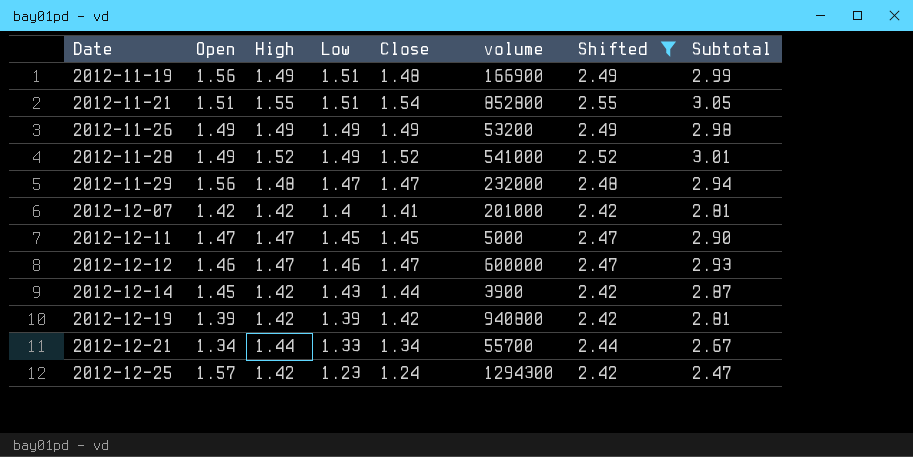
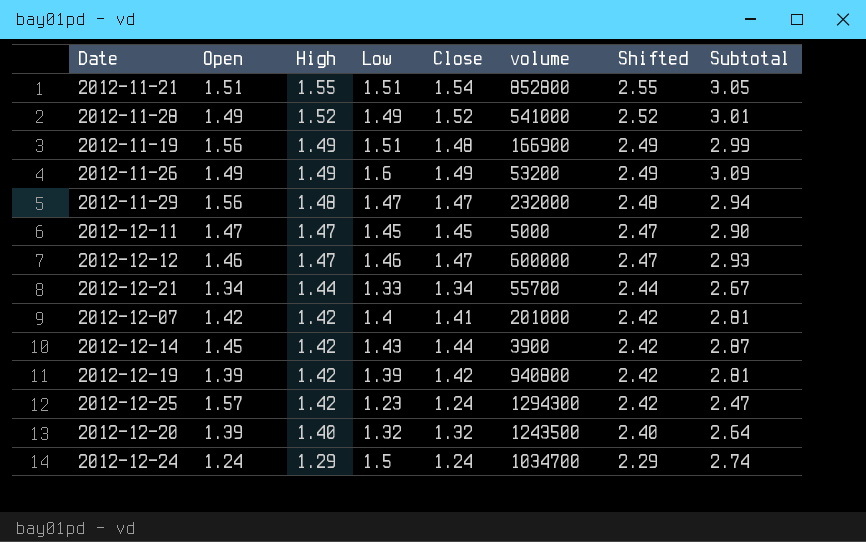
filter: Shifted >= 2.42 -> none
row order: Date ascending -> High descending
2012-11-26 | Low: 1.49 -> 1.6
2012-11-26 | Subtotal: 2.98 -> 3.09

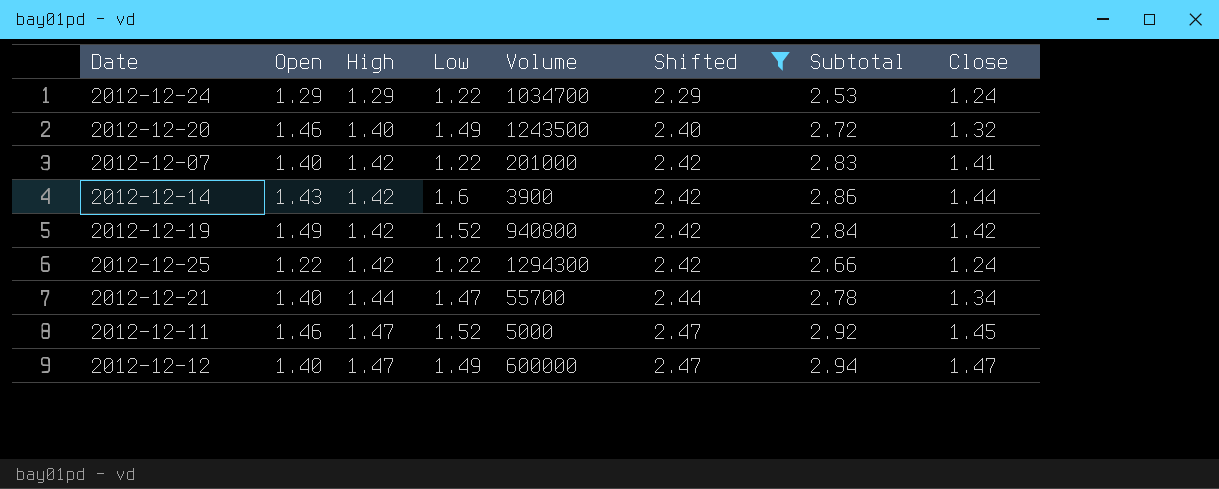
filter: none -> Shifted <= 2.47
row order: High descending -> High ascending
column name: volume -> Volume
column Subtotal | formula: [Low] + [Close] -> [High] + [Close]
column Close | position: 5 -> 8
2012-12-24 | Open: 1.24 -> 1.29
2012-12-24 | Low: 1.5 -> 1.22
2012-12-20 | Open: 1.39 -> 1.46
2012-12-20 | Low: 1.32 -> 1.49
2012-12-07 | Open: 1.42 -> 1.40
2012-12-07 | Low: 1.4 -> 1.22
2012-12-14 | Open: 1.45 -> 1.43
2012-12-14 | Low: 1.43 -> 1.6
2012-12-19 | Open: 1.39 -> 1.49
2012-12-19 | Low: 1.39 -> 1.52
2012-12-25 | Open: 1.57 -> 1.22
2012-12-25 | Low: 1.23 -> 1.22
2012-12-21 | Open: 1.34 -> 1.40
2012-12-21 | Low: 1.33 -> 1.47
2012-12-11 | Open: 1.47 -> 1.46
2012-12-11 | Low: 1.45 -> 1.52
2012-12-12 | Open: 1.46 -> 1.40
2012-12-12 | Low: 1.46 -> 1.49

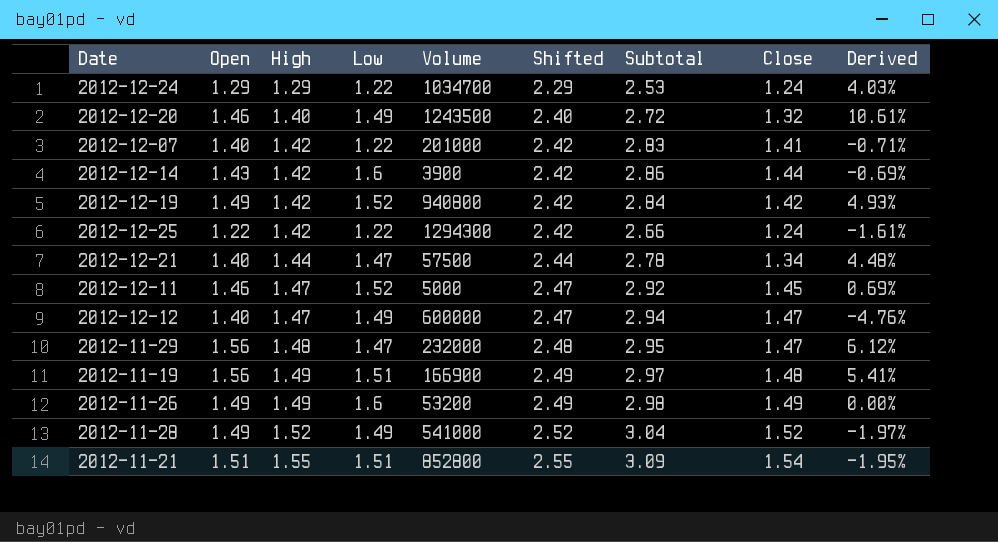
filter: Shifted <= 2.47 -> none
column Derived | formula: none -> ([Open] - [Close]) / [Close]
2012-12-21 | Volume: 55700 -> 57500

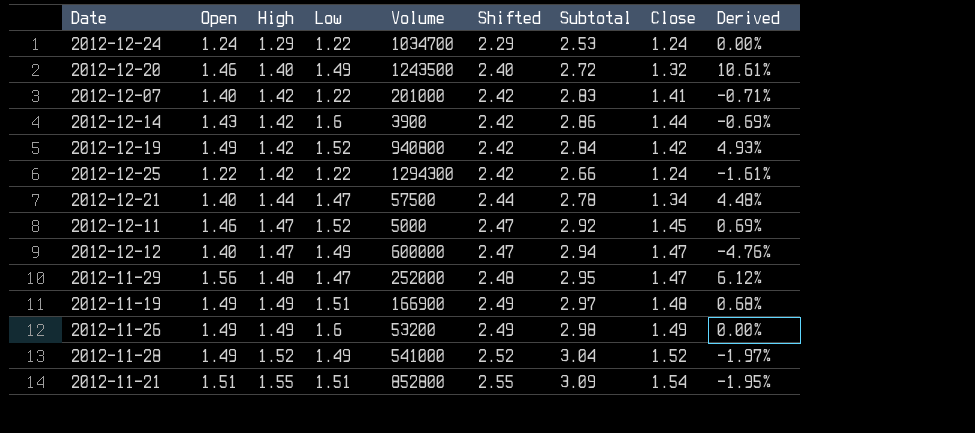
2012-12-24 | Open: 1.29 -> 1.24
2012-12-24 | Derived: 4.03% -> 0.00%
2012-11-29 | Volume: 232000 -> 252000
2012-11-19 | Open: 1.56 -> 1.49
2012-11-19 | Derived: 5.41% -> 0.68%

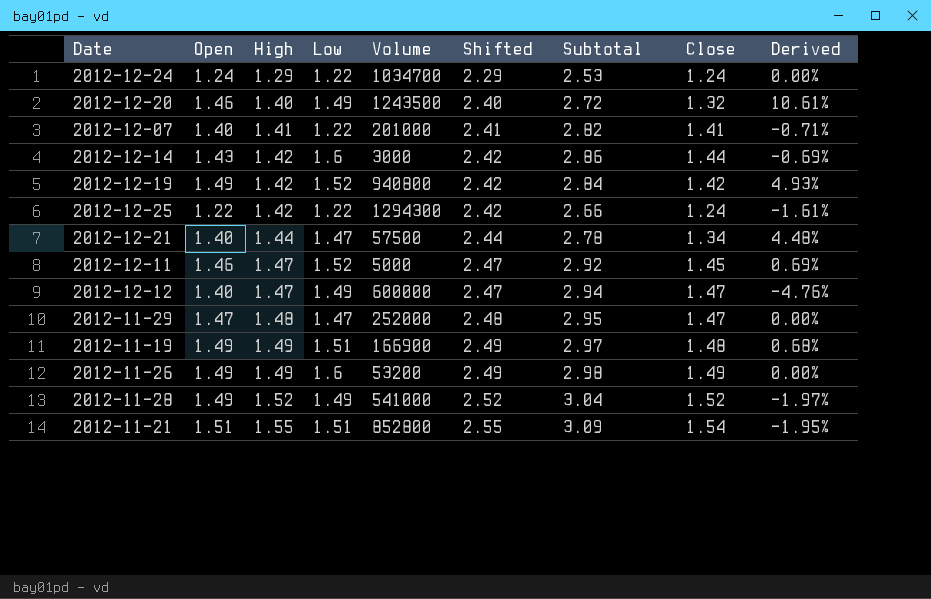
2012-12-07 | High: 1.42 -> 1.41
2012-12-07 | Shifted: 2.42 -> 2.41
2012-12-07 | Subtotal: 2.83 -> 2.82
2012-12-14 | Volume: 3900 -> 3000
2012-11-29 | Open: 1.56 -> 1.47
2012-11-29 | Derived: 6.12% -> 0.00%

